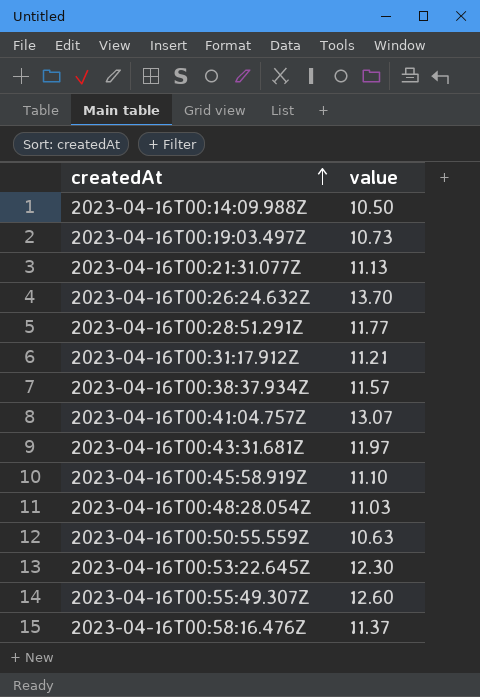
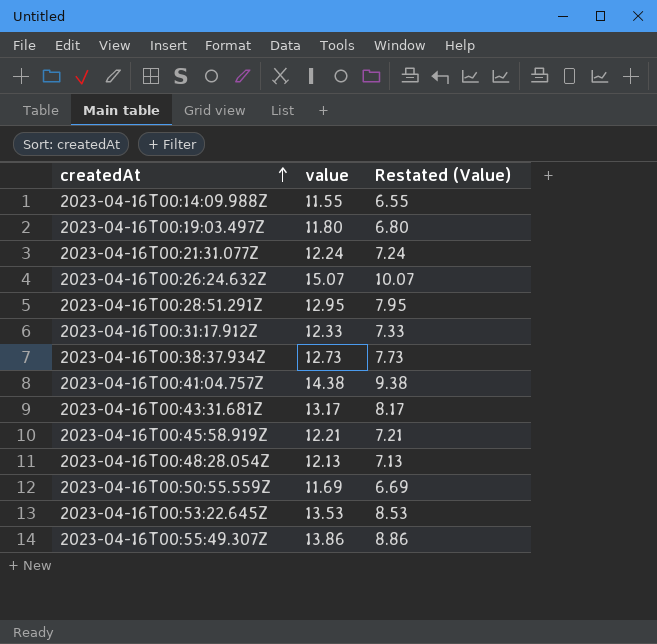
column Restated (Value) | formula: none -> [value] - 5
row 2023-04-16T00:58:16.476Z: 11.37 -> none
2023-04-16T00:14:09.988Z | value: 10.50 -> 11.55
2023-04-16T00:19:03.497Z | value: 10.73 -> 11.80
2023-04-16T00:21:31.077Z | value: 11.13 -> 12.24
2023-04-16T00:26:24.632Z | value: 13.70 -> 15.07
2023-04-16T00:28:51.291Z | value: 11.77 -> 12.95
2023-04-16T00:31:17.912Z | value: 11.21 -> 12.33
2023-04-16T00:38:37.934Z | value: 11.57 -> 12.73
2023-04-16T00:41:04.757Z | value: 13.07 -> 14.38
2023-04-16T00:43:31.681Z | value: 11.97 -> 13.17
2023-04-16T00:45:58.919Z | value: 11.10 -> 12.21
2023-04-16T00:48:28.054Z | value: 11.03 -> 12.13
2023-04-16T00:50:55.559Z | value: 10.63 -> 11.69
2023-04-16T00:53:22.645Z | value: 12.30 -> 13.53
2023-04-16T00:55:49.307Z | value: 12.60 -> 13.86

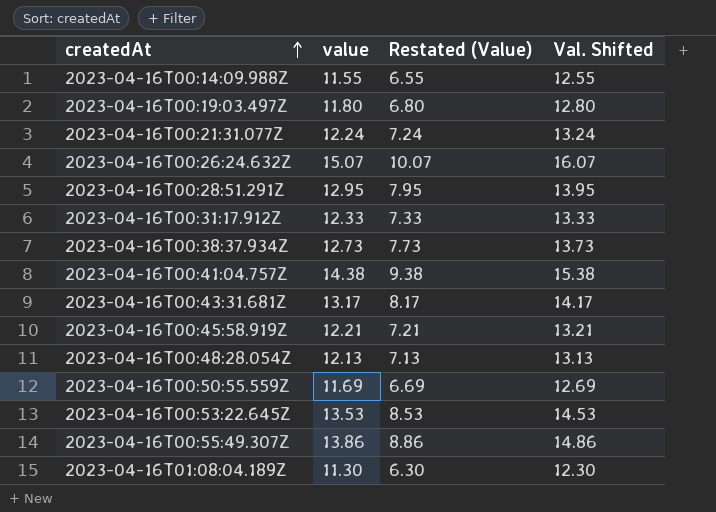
column Val. Shifted | formula: none -> [value] + 1
row 2023-04-16T01:08:04.189Z: none -> 11.30 | 6.30 | 12.30

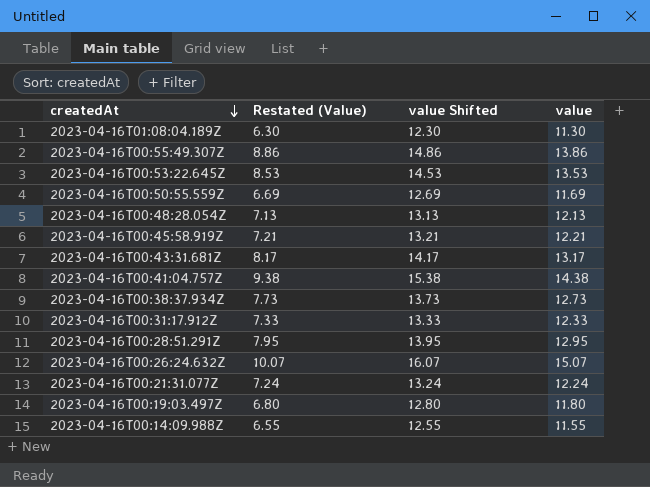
row order: createdAt ascending -> createdAt descending
column name: Val. Shifted -> value Shifted
column value | position: 2 -> 4

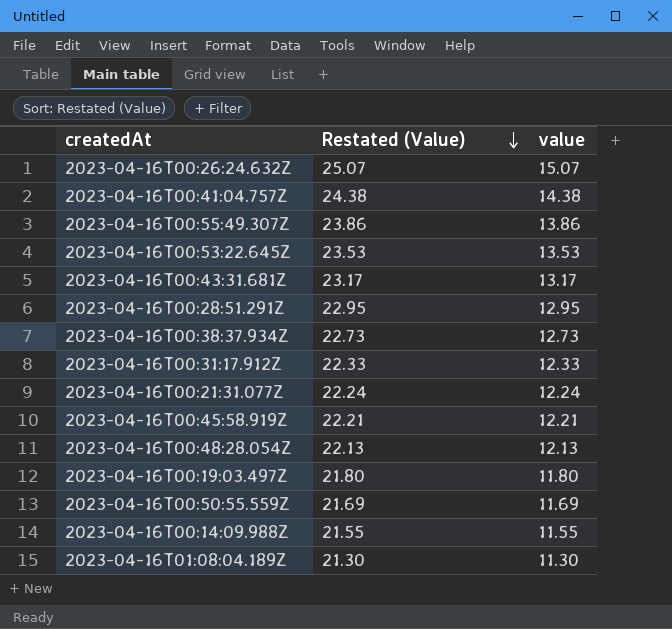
row order: createdAt descending -> Restated (Value) descending
column value Shifted | formula: [value] + 1 -> none
column Restated (Value) | formula: [value] - 5 -> [value] + 10

